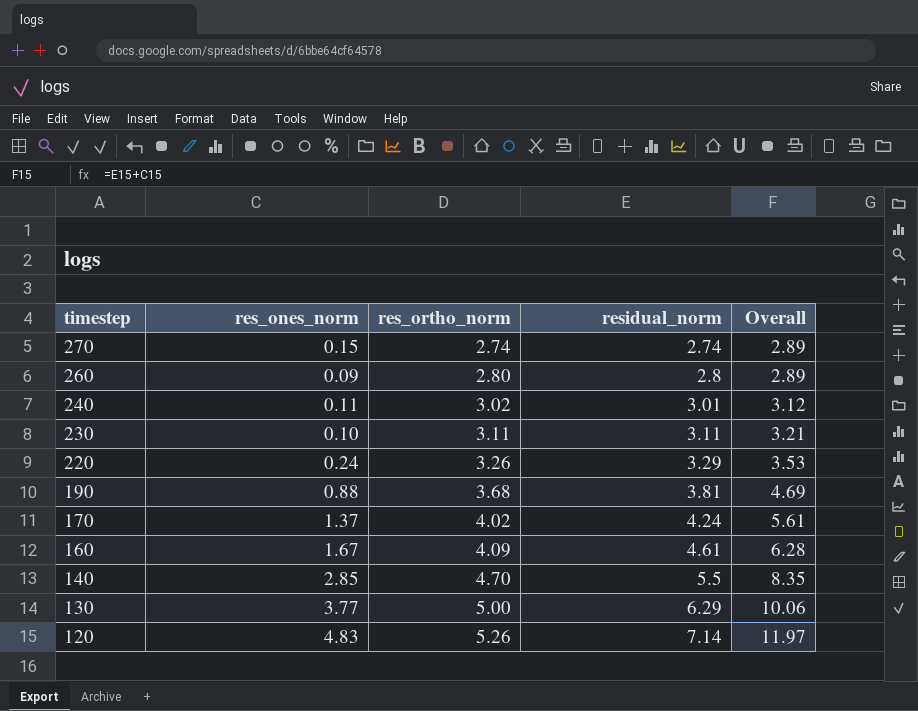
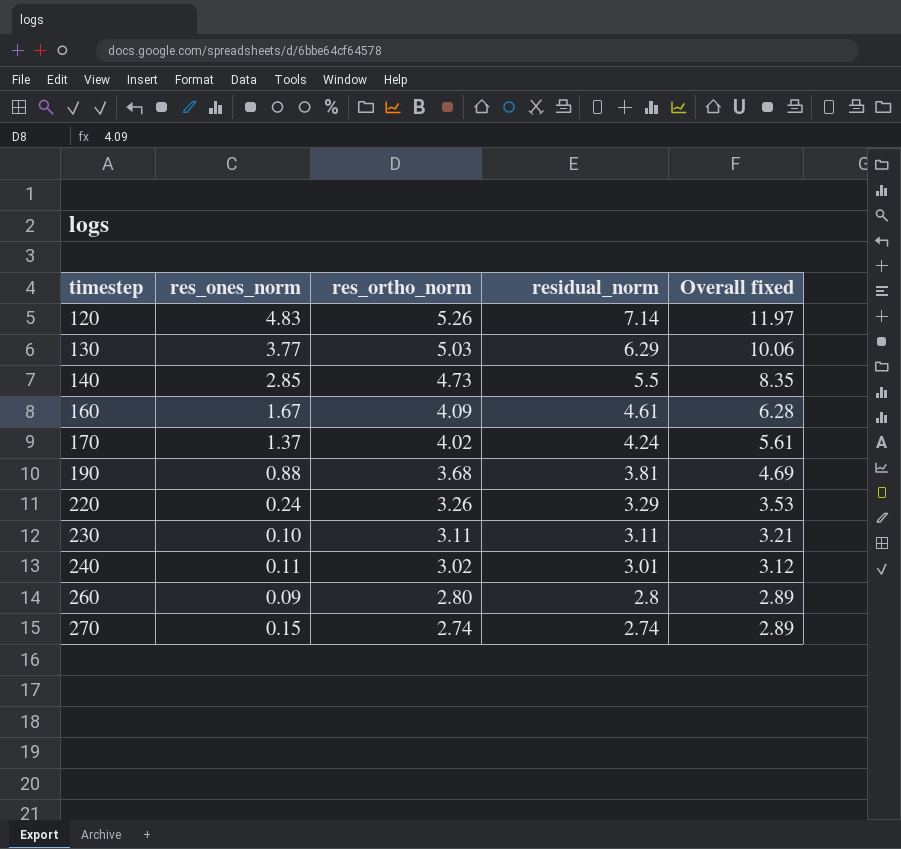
row order: timestep descending -> timestep ascending
column name: Overall -> Overall fixed
130 | res_ortho_norm: 5.00 -> 5.03
140 | res_ortho_norm: 4.70 -> 4.73

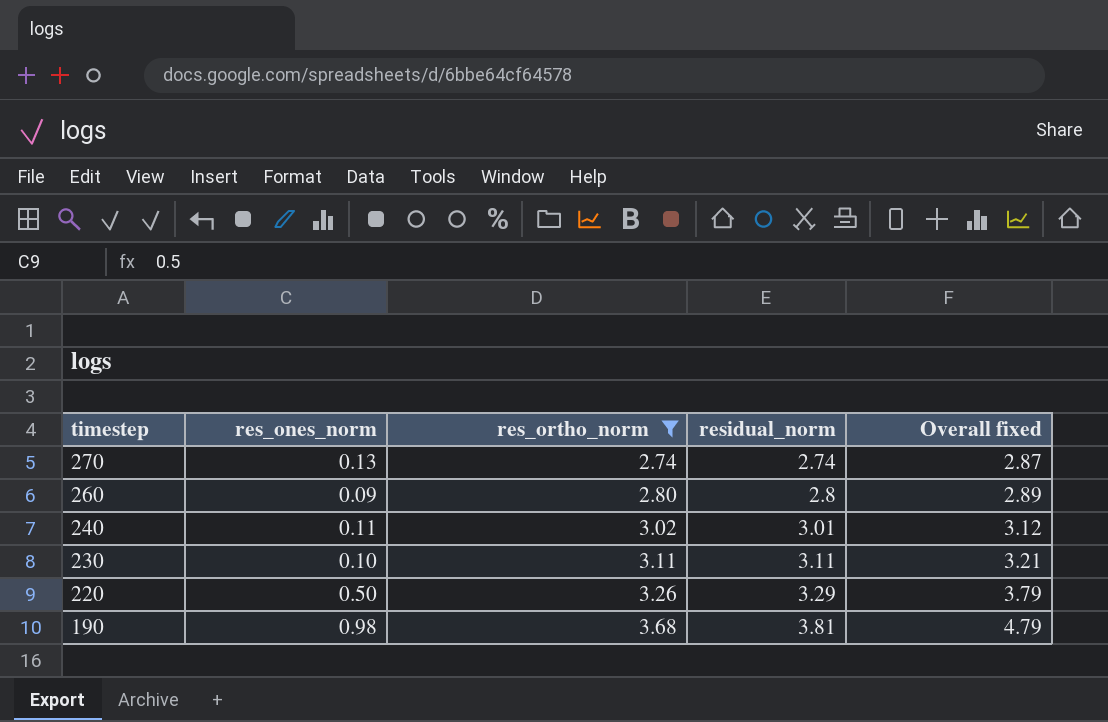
filter: none -> res_ortho_norm <= 3.68
row order: timestep ascending -> timestep descending
270 | res_ones_norm: 0.15 -> 0.13
270 | Overall fixed: 2.89 -> 2.87
220 | res_ones_norm: 0.24 -> 0.50
220 | Overall fixed: 3.53 -> 3.79
190 | res_ones_norm: 0.88 -> 0.98
190 | Overall fixed: 4.69 -> 4.79

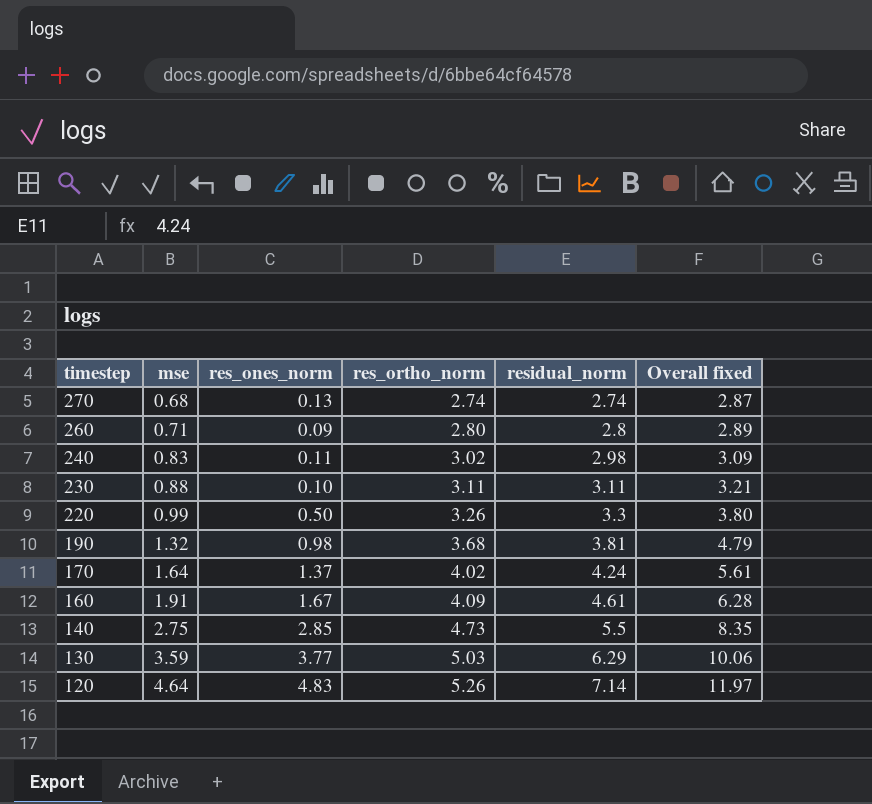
filter: res_ortho_norm <= 3.68 -> none
column mse | position: none -> 2
240 | residual_norm: 3.01 -> 2.98
240 | Overall fixed: 3.12 -> 3.09
220 | residual_norm: 3.29 -> 3.3
220 | Overall fixed: 3.79 -> 3.80

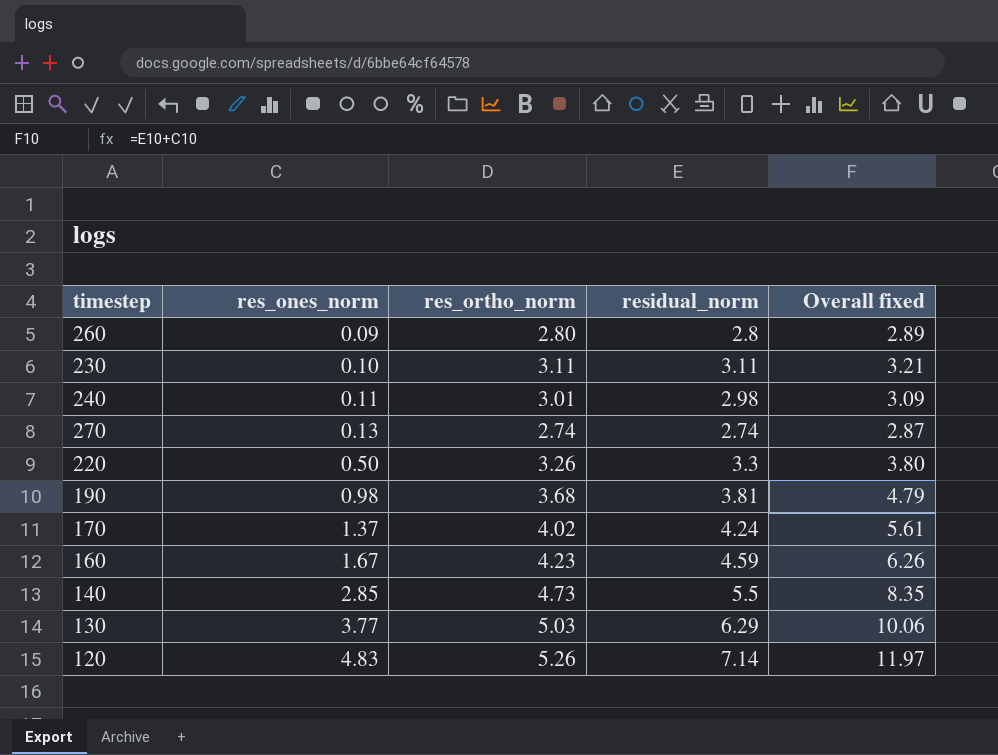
row order: timestep descending -> res_ones_norm ascending
column mse | position: 2 -> none
240 | res_ortho_norm: 3.02 -> 3.01
160 | res_ortho_norm: 4.09 -> 4.23
160 | residual_norm: 4.61 -> 4.59
160 | Overall fixed: 6.28 -> 6.26

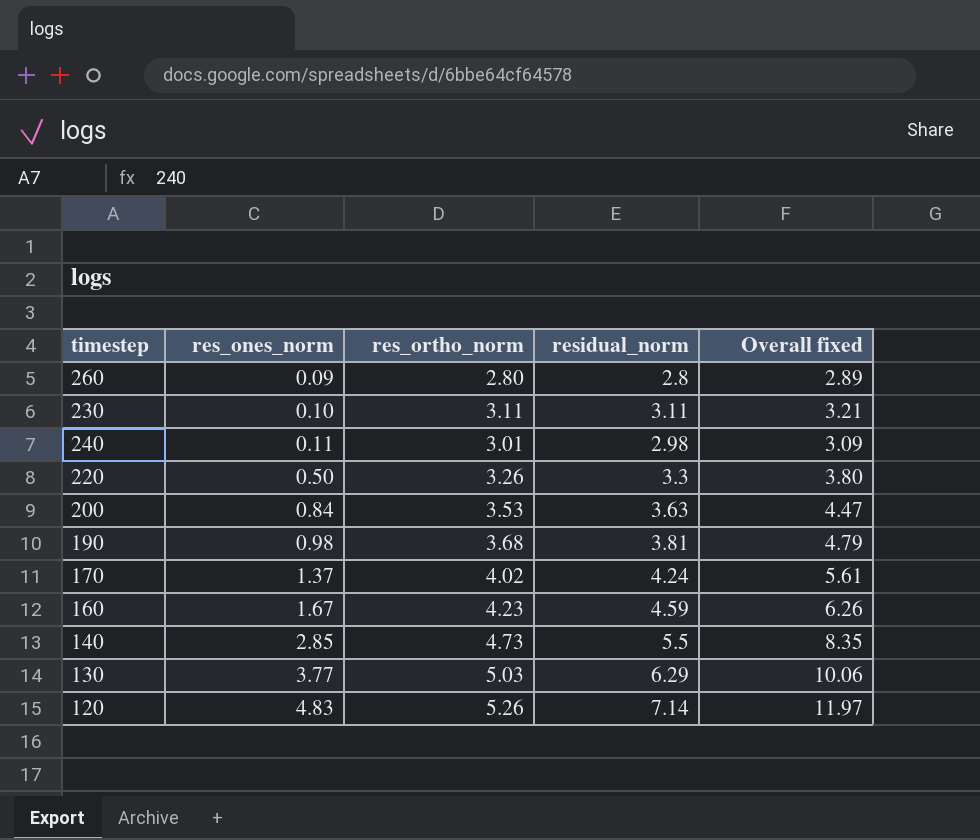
row 270: 0.13 | 2.74 | 2.74 | 2.87 -> none
row 200: none -> 0.84 | 3.53 | 3.63 | 4.47

